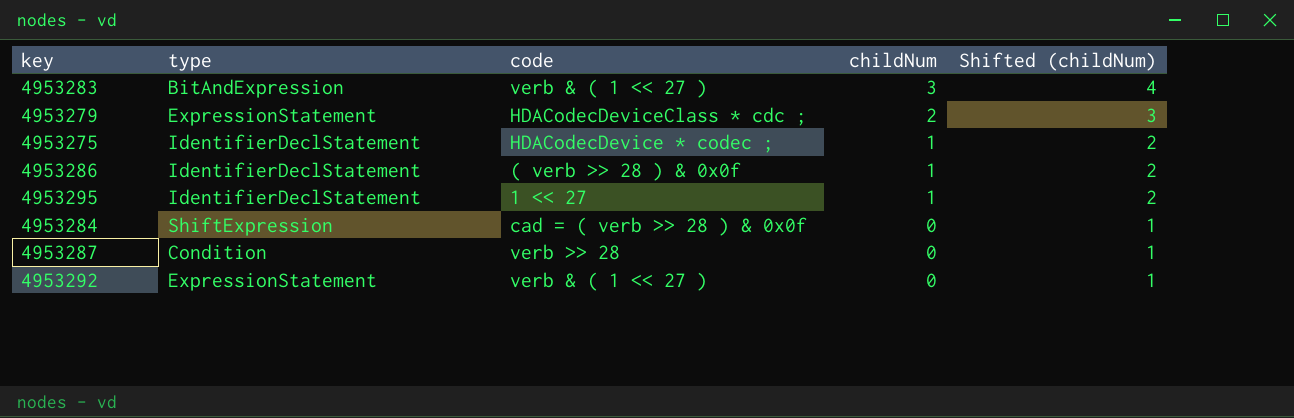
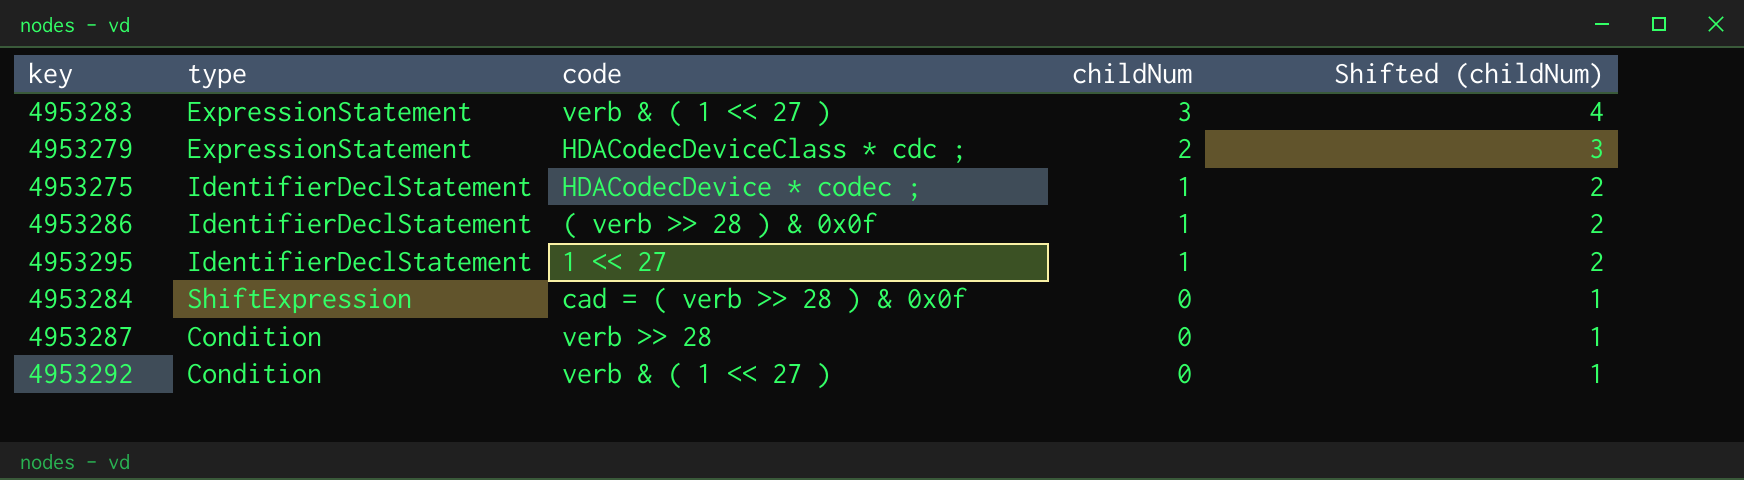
4953283 | type: BitAndExpression -> ExpressionStatement
4953292 | type: ExpressionStatement -> Condition

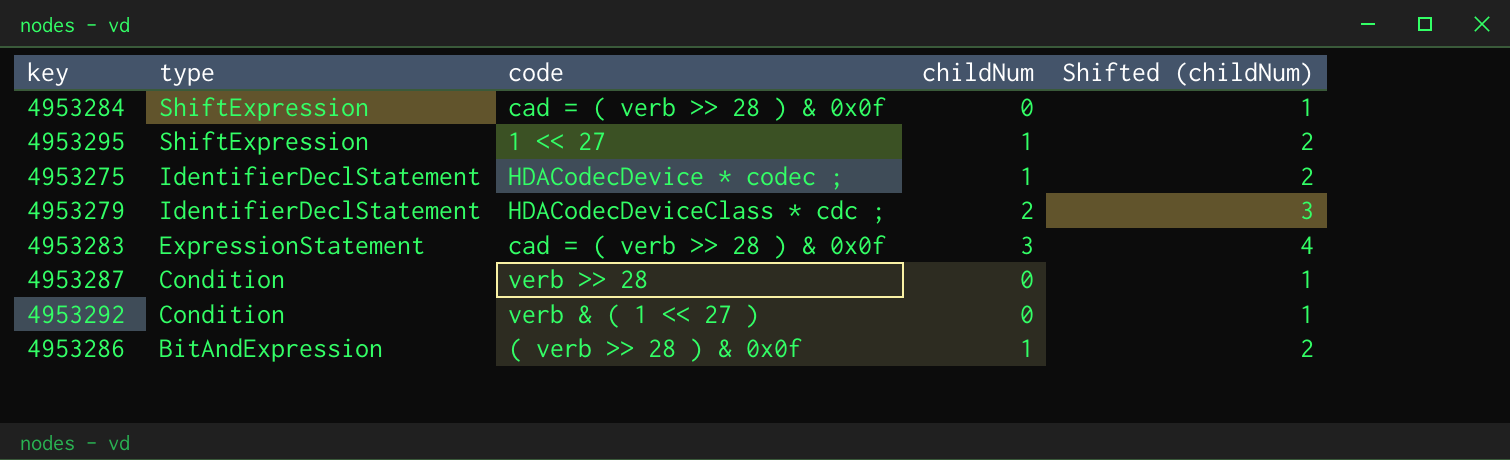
row order: childNum descending -> type descending
4953295 | type: IdentifierDeclStatement -> ShiftExpression
4953279 | type: ExpressionStatement -> IdentifierDeclStatement
4953283 | code: verb & ( 1 << 27 ) -> cad = ( verb >> 28 ) & 0x0f
4953286 | type: IdentifierDeclStatement -> BitAndExpression

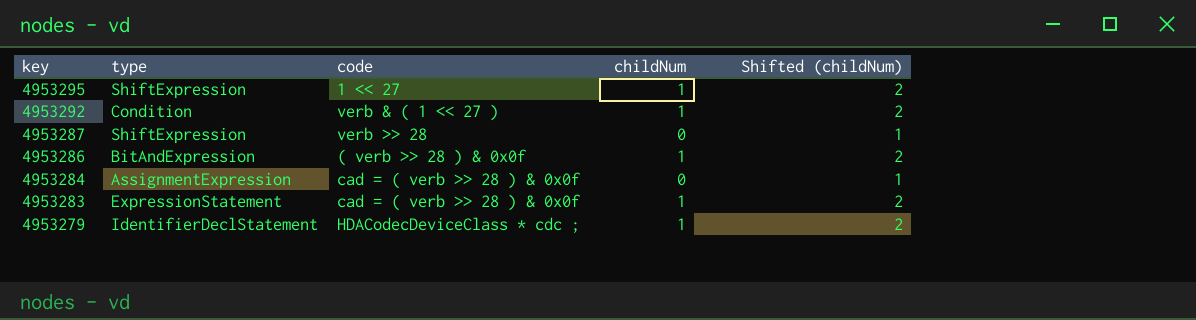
row order: type descending -> key descending
row 4953275: IdentifierDeclStatement | HDACodecDevice * codec ; | 1 | 2 -> none
4953292 | childNum: 0 -> 1
4953292 | Shifted (childNum): 1 -> 2
4953287 | type: Condition -> ShiftExpression
4953284 | type: ShiftExpression -> AssignmentExpression
4953283 | childNum: 3 -> 1
4953283 | Shifted (childNum): 4 -> 2
4953279 | childNum: 2 -> 1
4953279 | Shifted (childNum): 3 -> 2

